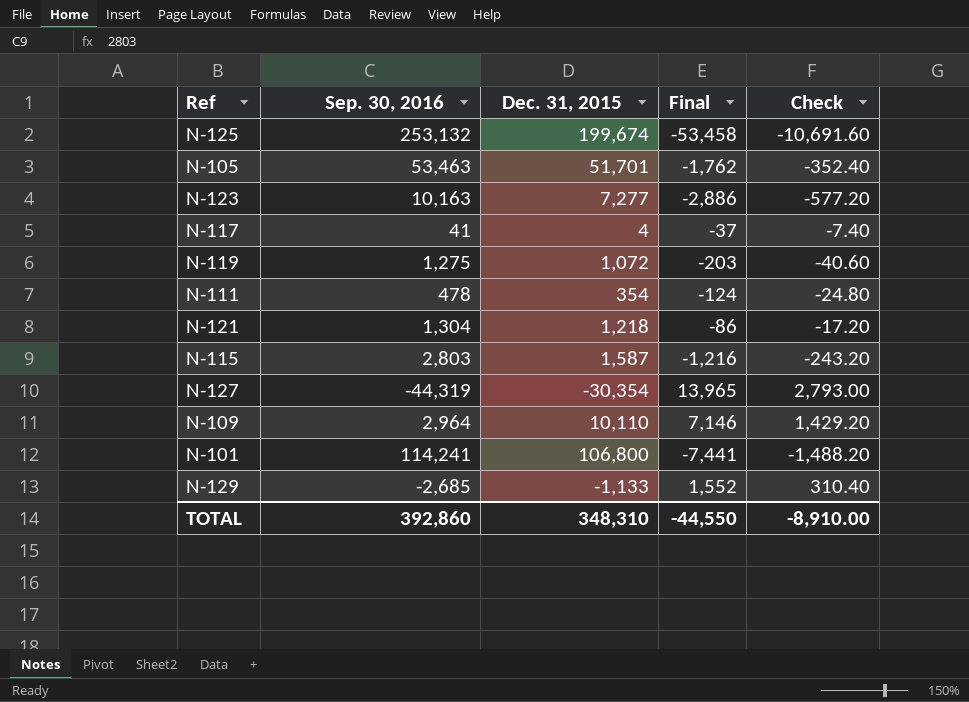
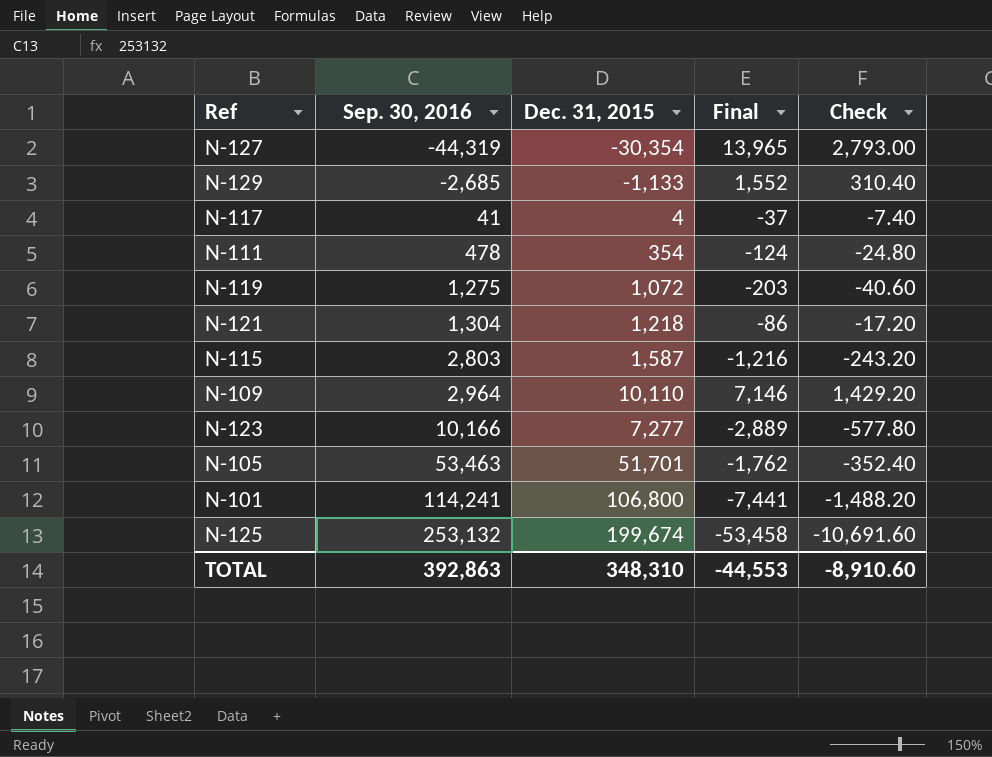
row order: none -> Sep. 30, 2016 ascending
N-123 | Sep. 30, 2016: 10,163 -> 10,166
N-123 | Final: -2,886 -> -2,889
N-123 | Check: -577.20 -> -577.80
TOTAL | Sep. 30, 2016: 392,860 -> 392,863
TOTAL | Final: -44,550 -> -44,553
TOTAL | Check: -8,910.00 -> -8,910.60

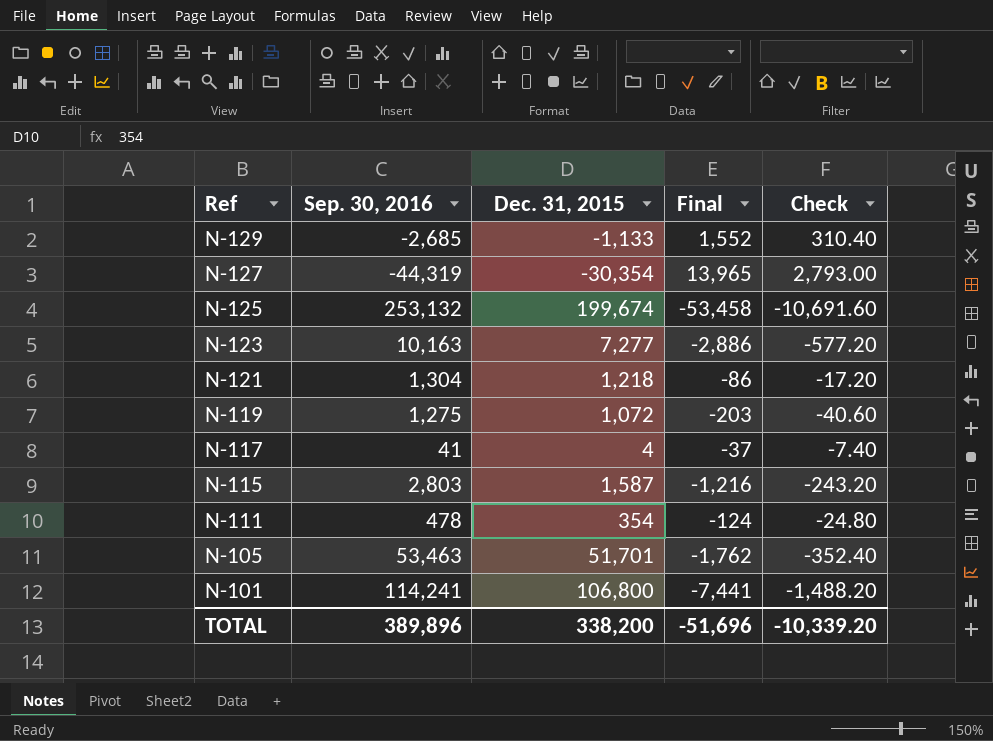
row order: Sep. 30, 2016 ascending -> Ref descending
row N-109: 2,964 | 10,110 | 7,146 | 1,429.20 -> none
N-123 | Sep. 30, 2016: 10,166 -> 10,163
N-123 | Final: -2,889 -> -2,886
N-123 | Check: -577.80 -> -577.20
TOTAL | Sep. 30, 2016: 392,863 -> 389,896
TOTAL | Dec. 31, 2015: 348,310 -> 338,200
TOTAL | Final: -44,553 -> -51,696
TOTAL | Check: -8,910.60 -> -10,339.20

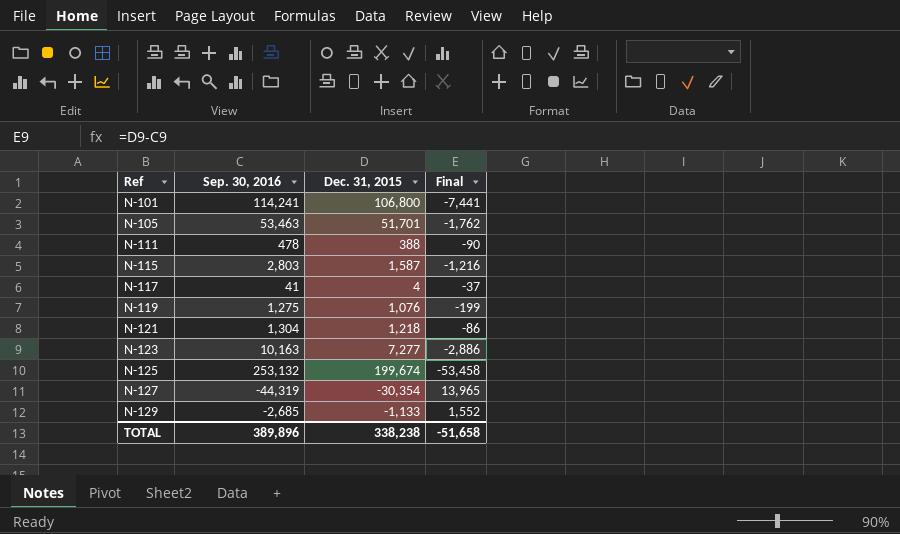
row order: Ref descending -> Ref ascending
column Check | formula: [Final] * 0.2 -> none
N-111 | Dec. 31, 2015: 354 -> 388
N-111 | Final: -124 -> -90
N-119 | Dec. 31, 2015: 1,072 -> 1,076
N-119 | Final: -203 -> -199
TOTAL | Dec. 31, 2015: 338,200 -> 338,238
TOTAL | Final: -51,696 -> -51,658

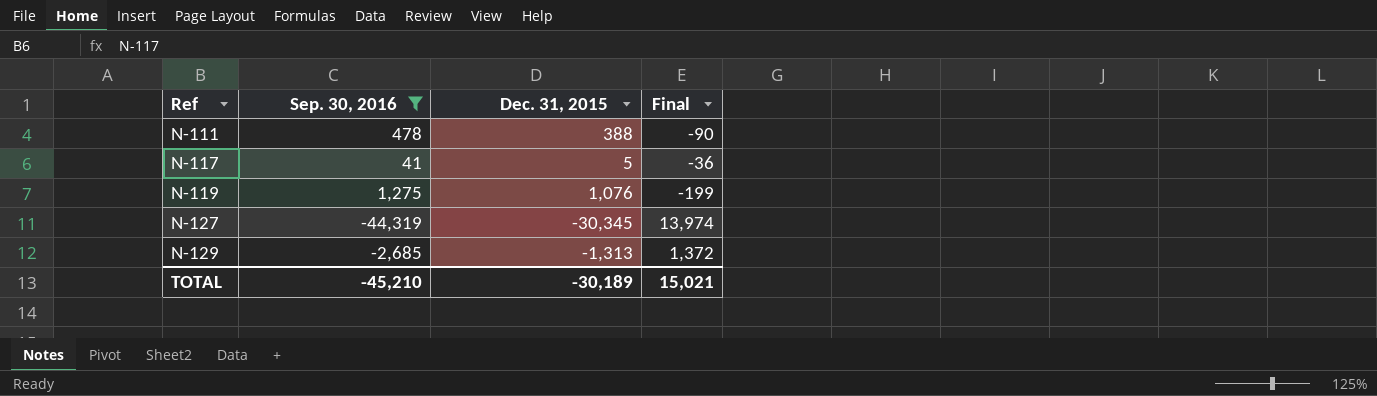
filter: none -> Sep. 30, 2016 <= 1,275
N-117 | Dec. 31, 2015: 4 -> 5
N-117 | Final: -37 -> -36
N-127 | Dec. 31, 2015: -30,354 -> -30,345
N-127 | Final: 13,965 -> 13,974
N-129 | Dec. 31, 2015: -1,133 -> -1,313
N-129 | Final: 1,552 -> 1,372
TOTAL | Sep. 30, 2016: 389,896 -> -45,210
TOTAL | Dec. 31, 2015: 338,238 -> -30,189
TOTAL | Final: -51,658 -> 15,021

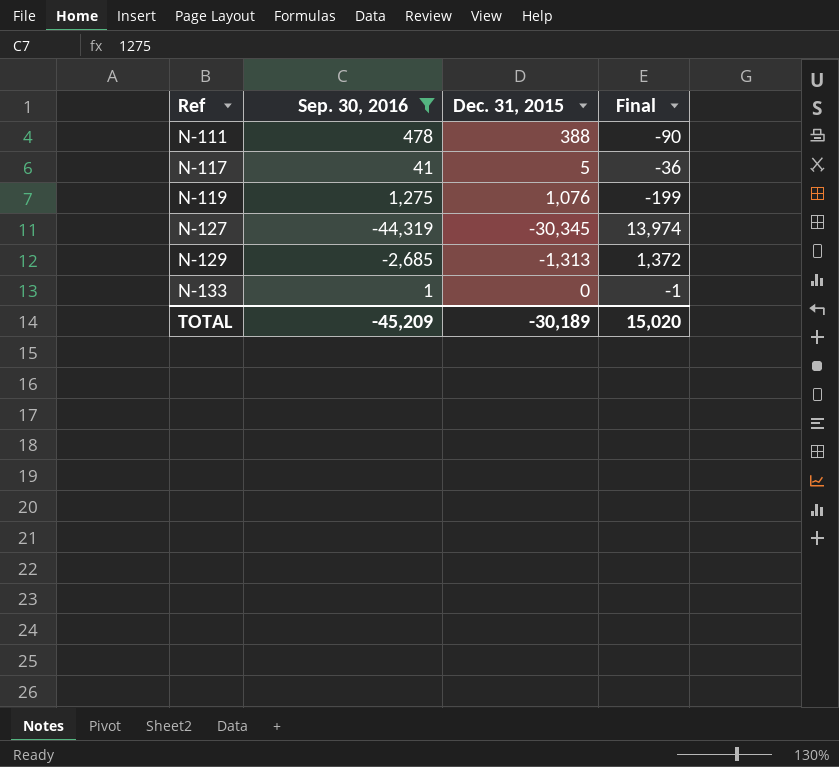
row N-133: none -> 1 | 0 | -1
TOTAL | Sep. 30, 2016: -45,210 -> -45,209
TOTAL | Final: 15,021 -> 15,020

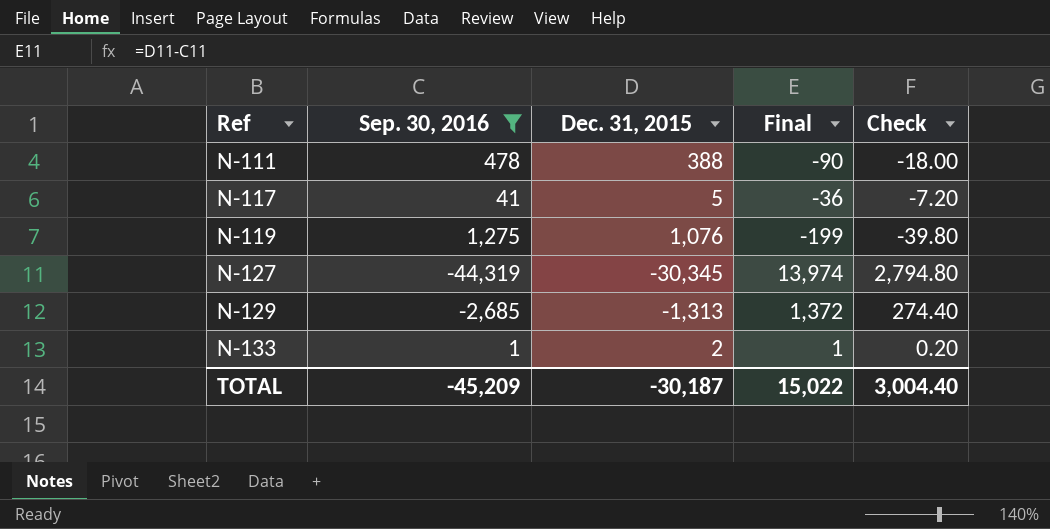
column Check | formula: none -> [Final] * 0.2
N-133 | Dec. 31, 2015: 0 -> 2
N-133 | Final: -1 -> 1
TOTAL | Dec. 31, 2015: -30,189 -> -30,187
TOTAL | Final: 15,020 -> 15,022

